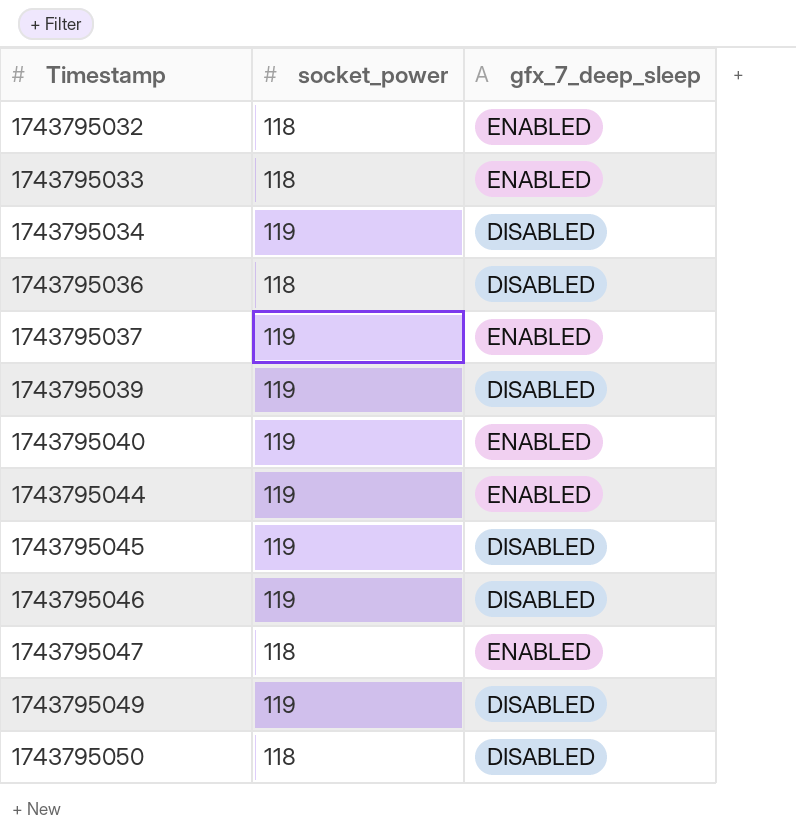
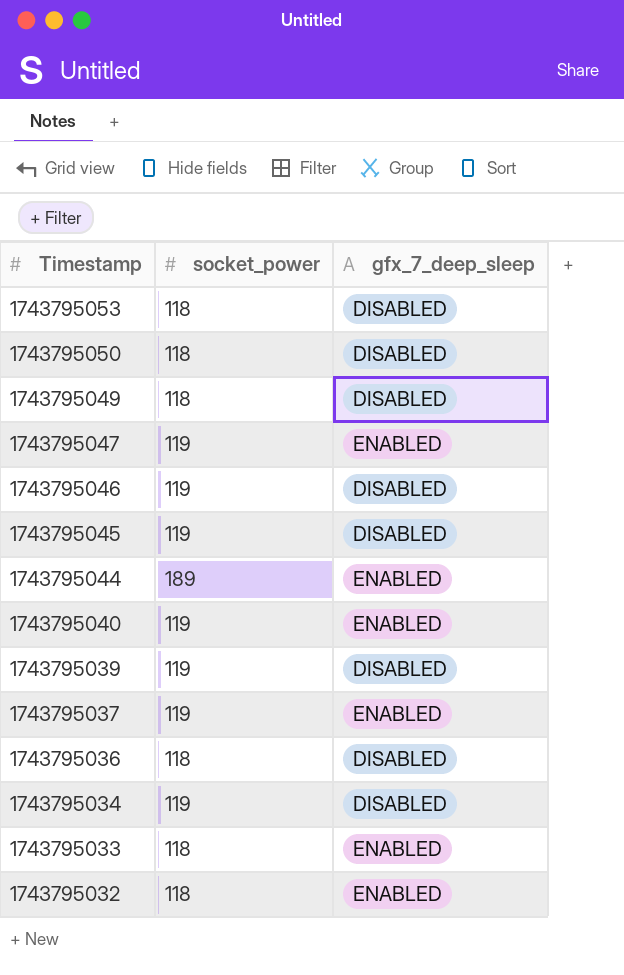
row order: Timestamp ascending -> Timestamp descending
row 1743795053: none -> 118 | DISABLED
1743795049 | socket_power: 119 -> 118
1743795047 | socket_power: 118 -> 119
1743795044 | socket_power: 119 -> 189

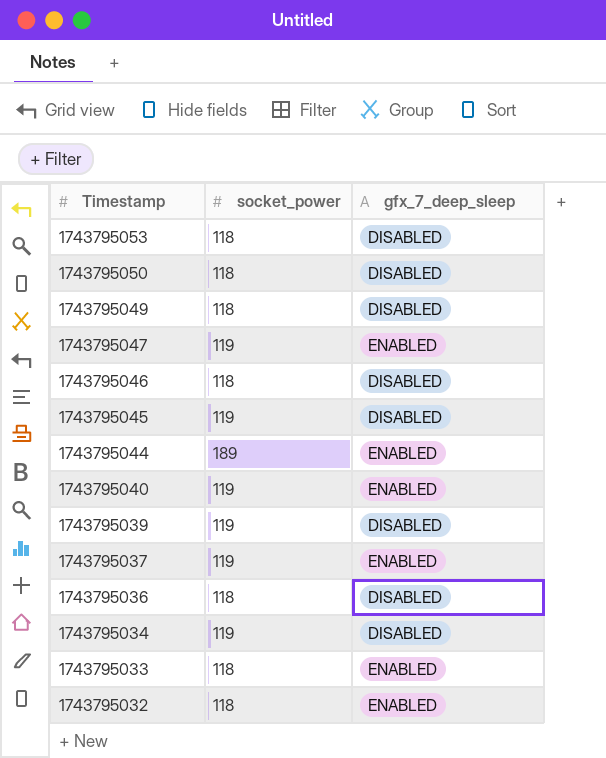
1743795046 | socket_power: 119 -> 118

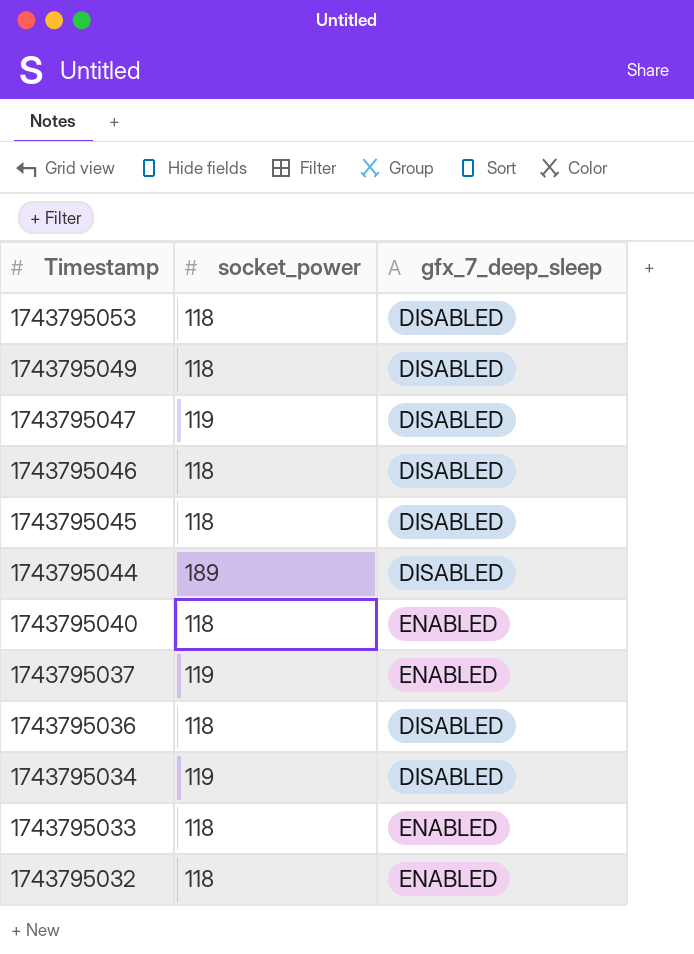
row 1743795050: 118 | DISABLED -> none
row 1743795039: 119 | DISABLED -> none
1743795047 | gfx_7_deep_sleep: ENABLED -> DISABLED
1743795045 | socket_power: 119 -> 118
1743795044 | gfx_7_deep_sleep: ENABLED -> DISABLED
1743795040 | socket_power: 119 -> 118

